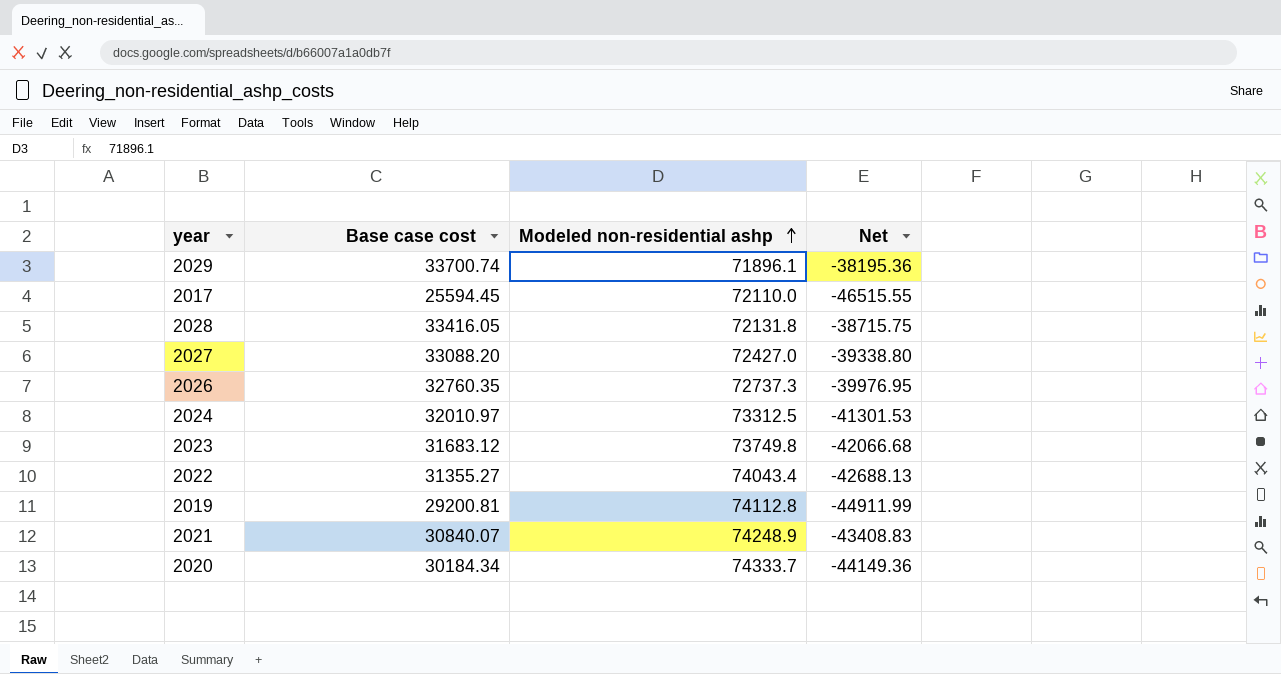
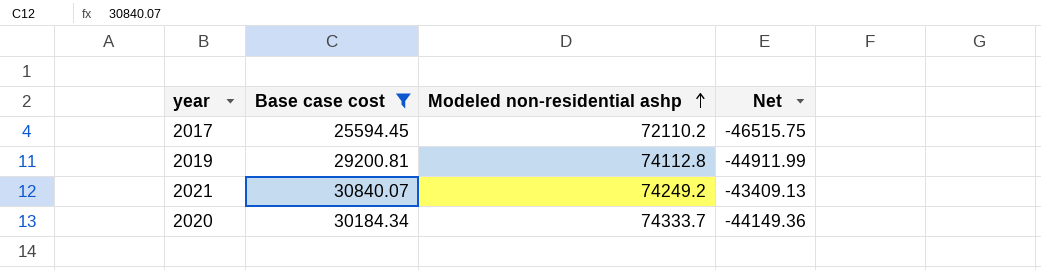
filter: none -> Base case cost <= 30840.07
2017 | Modeled non-residential ashp: 72110.0 -> 72110.2
2017 | Net: -46515.55 -> -46515.75
2021 | Modeled non-residential ashp: 74248.9 -> 74249.2
2021 | Net: -43408.83 -> -43409.13

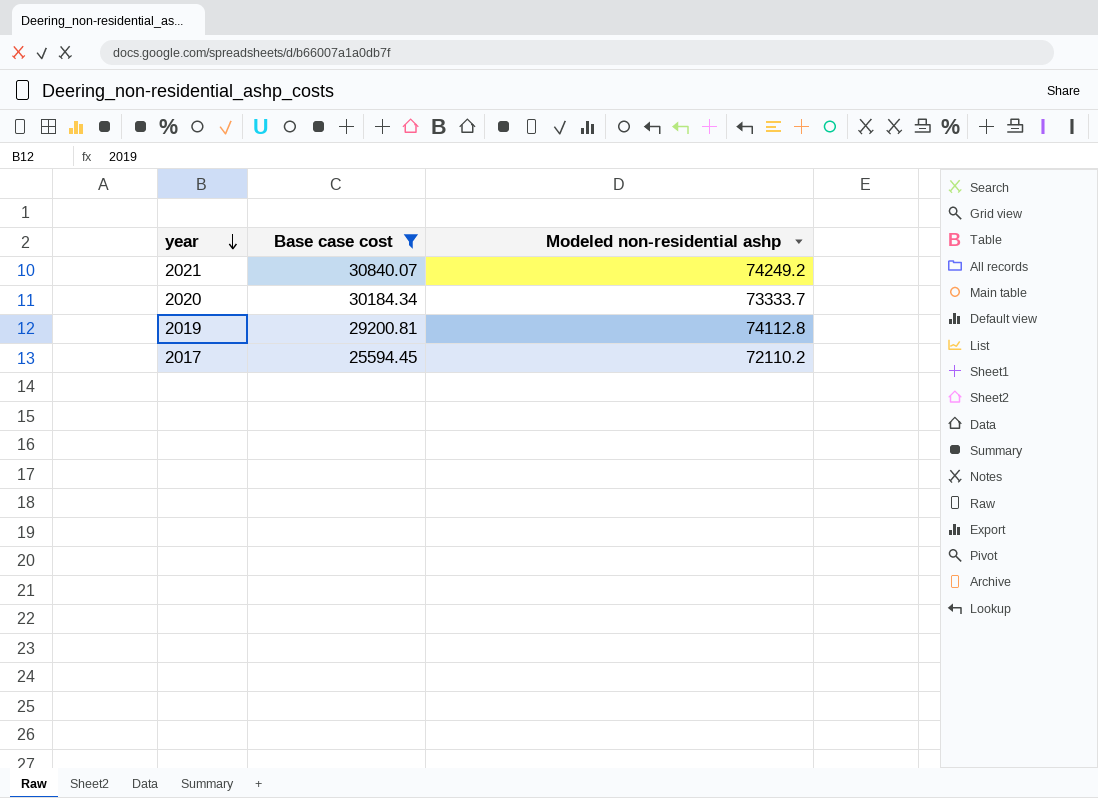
row order: Modeled non-residential ashp ascending -> year descending
column Net | formula: [Base case cost] - [Modeled non-residential ashp] -> none
2020 | Modeled non-residential ashp: 74333.7 -> 73333.7

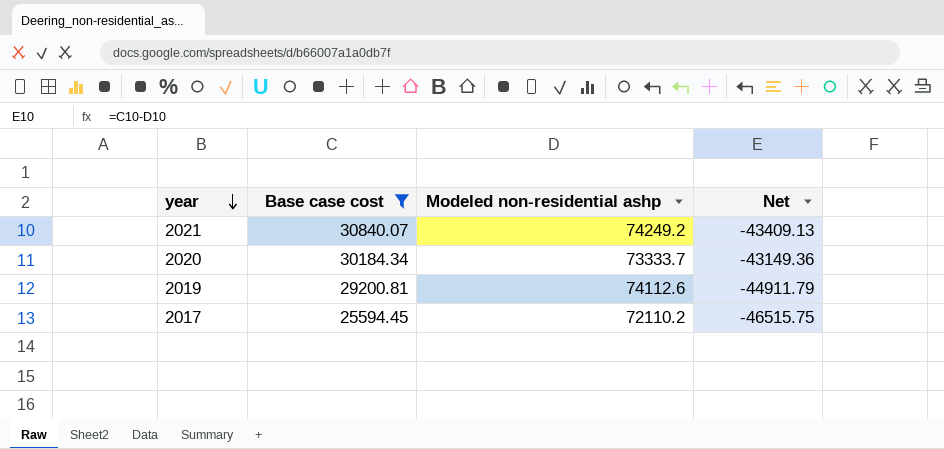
column Net | formula: none -> [Base case cost] - [Modeled non-residential ashp]
2019 | Modeled non-residential ashp: 74112.8 -> 74112.6

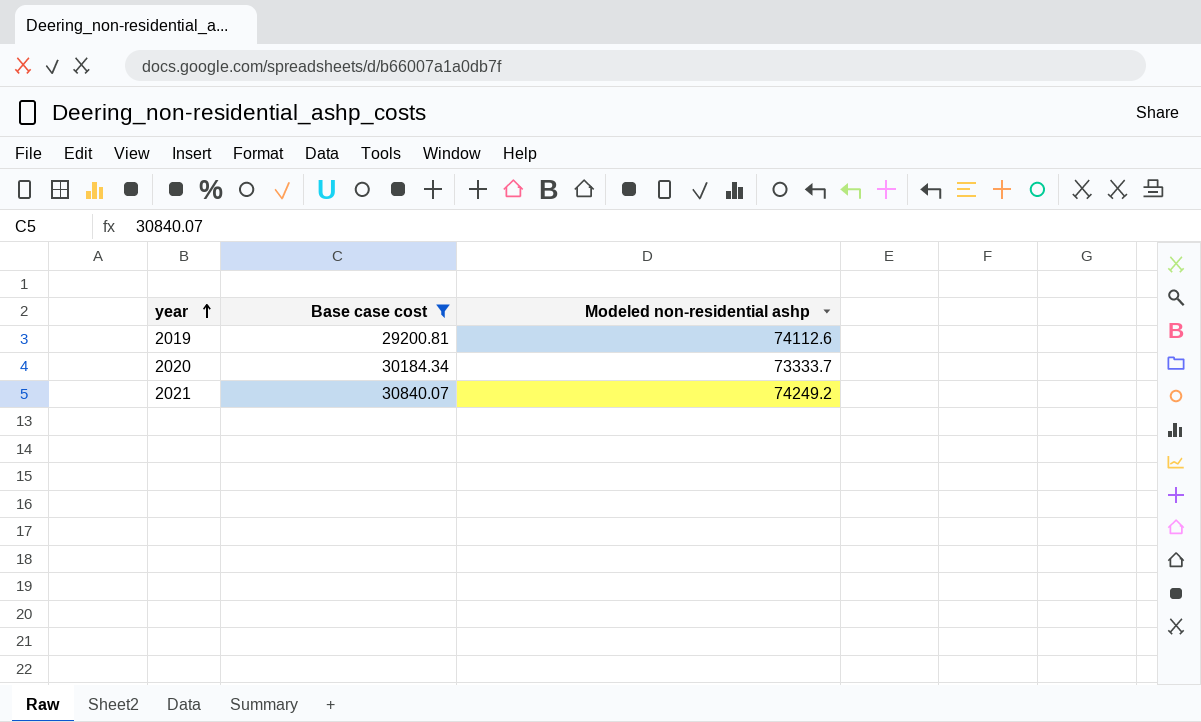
row order: year descending -> year ascending
column Net | formula: [Base case cost] - [Modeled non-residential ashp] -> none
row 2017: 25594.45 | 72110.2 | -46515.75 -> none

